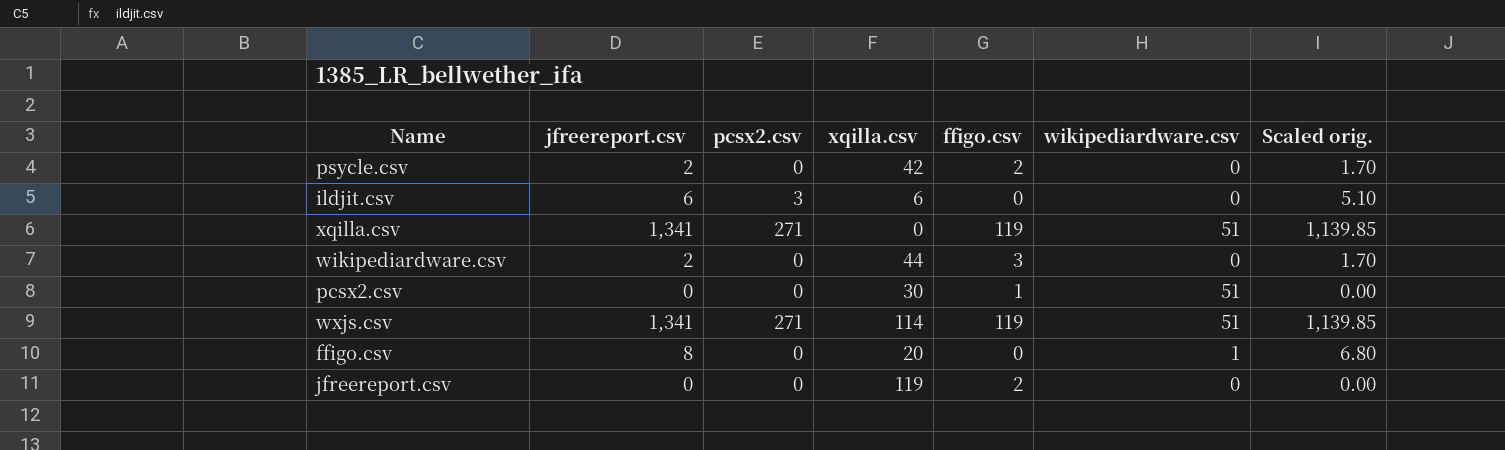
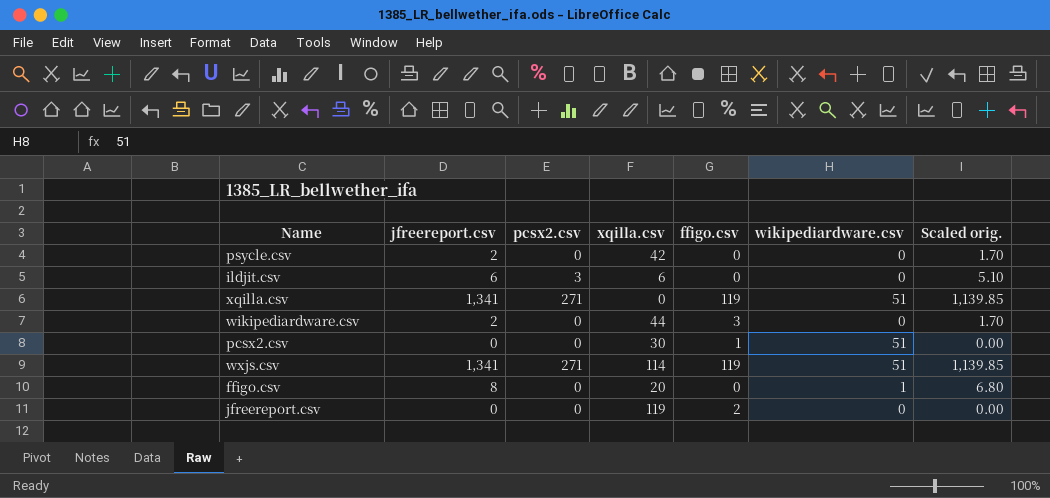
psycle.csv | ffigo.csv: 2 -> 0

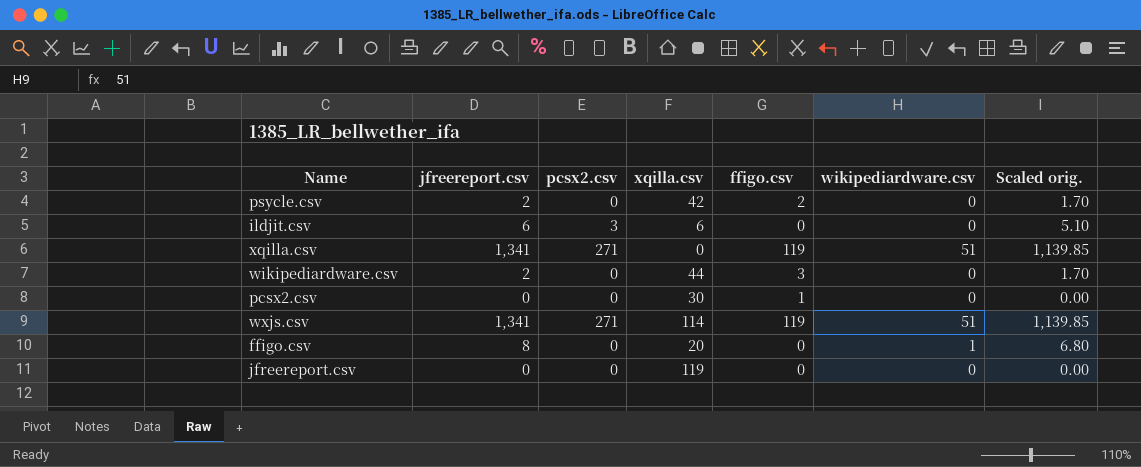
psycle.csv | ffigo.csv: 0 -> 2
pcsx2.csv | wikipediardware.csv: 51 -> 0
jfreereport.csv | ffigo.csv: 2 -> 0

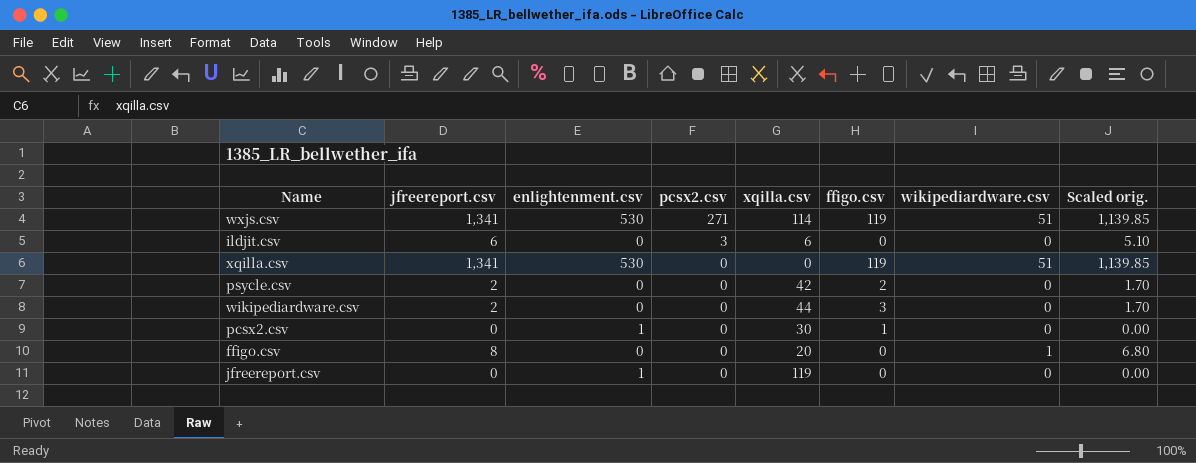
row order: none -> pcsx2.csv descending
column enlightenment.csv | position: none -> 3
xqilla.csv | pcsx2.csv: 271 -> 0

